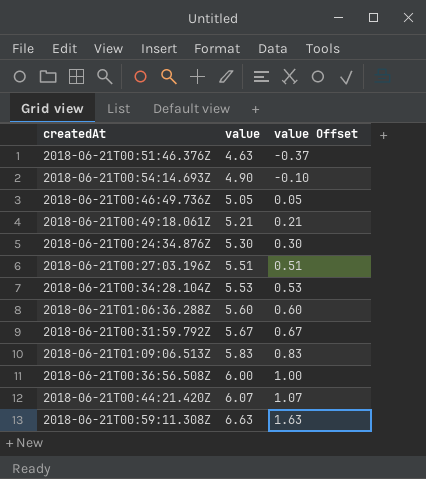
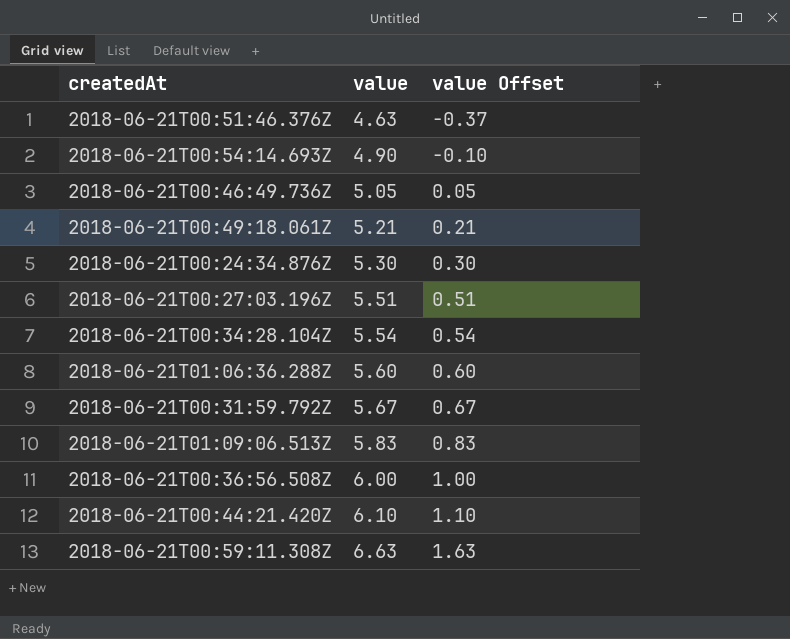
2018-06-21T00:34:28.104Z | value: 5.53 -> 5.54
2018-06-21T00:34:28.104Z | value Offset: 0.53 -> 0.54
2018-06-21T00:44:21.420Z | value: 6.07 -> 6.10
2018-06-21T00:44:21.420Z | value Offset: 1.07 -> 1.10

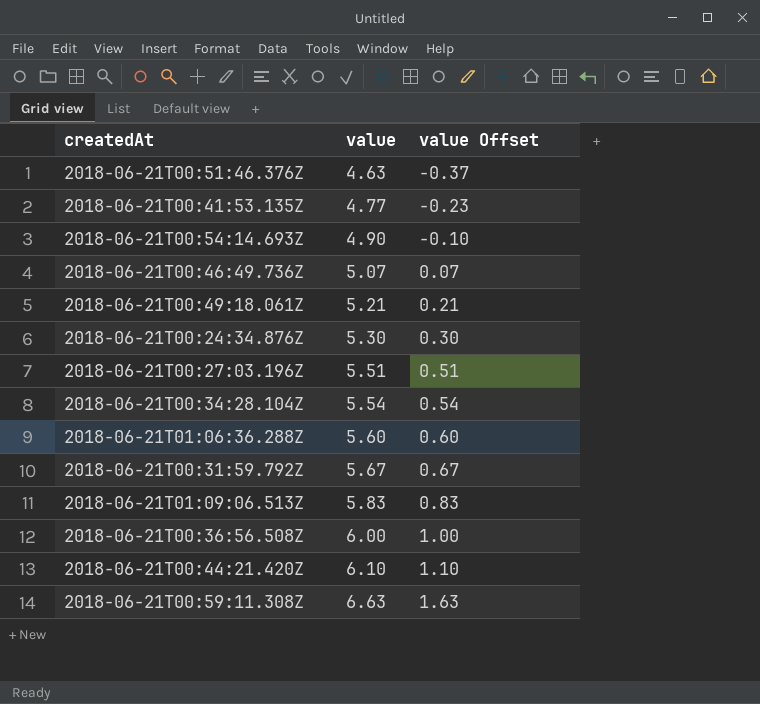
row 2018-06-21T00:41:53.135Z: none -> 4.77 | -0.23
2018-06-21T00:46:49.736Z | value: 5.05 -> 5.07
2018-06-21T00:46:49.736Z | value Offset: 0.05 -> 0.07

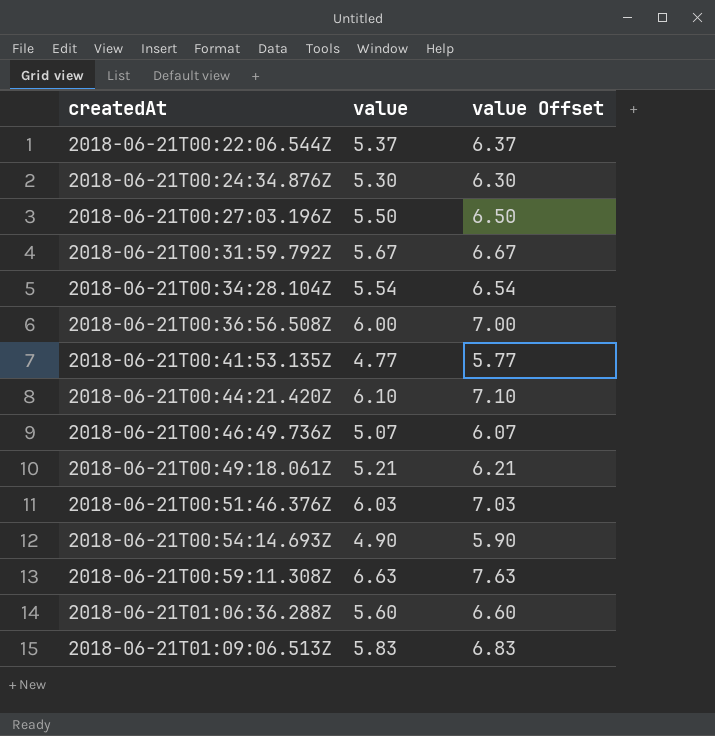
row order: value ascending -> createdAt ascending
column value Offset | formula: [value] - 5 -> [value] + 1
row 2018-06-21T00:22:06.544Z: none -> 5.37 | 6.37
2018-06-21T00:27:03.196Z | value: 5.51 -> 5.50
2018-06-21T00:51:46.376Z | value: 4.63 -> 6.03

